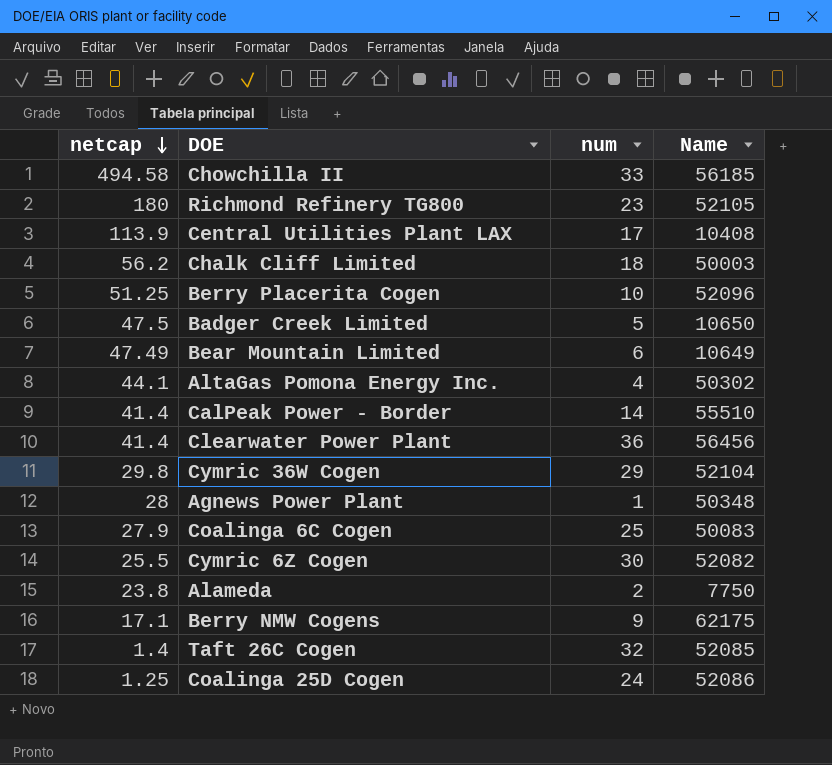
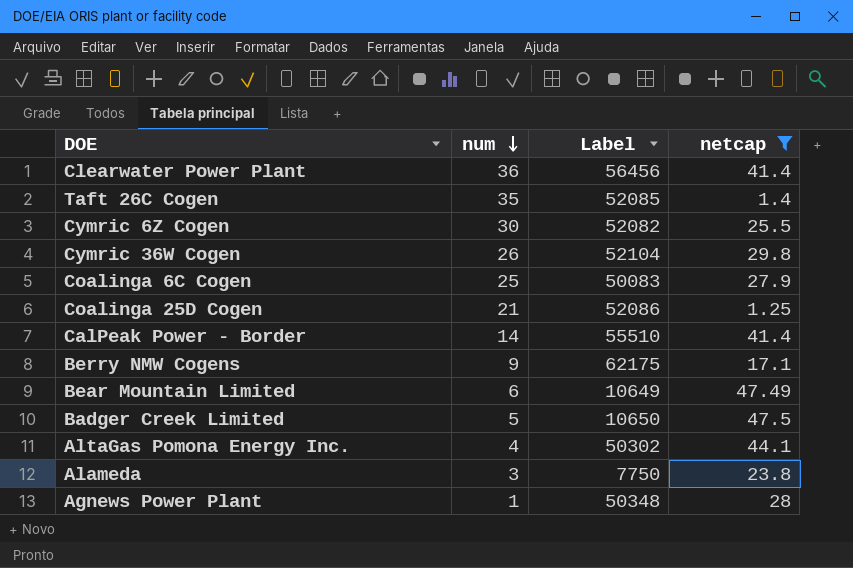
filter: none -> netcap <= 47.5
row order: netcap descending -> num descending
column name: Name -> Label
column netcap | position: 1 -> 4
Taft 26C Cogen | num: 32 -> 35
Cymric 36W Cogen | num: 29 -> 26
Coalinga 25D Cogen | num: 24 -> 21
Alameda | num: 2 -> 3

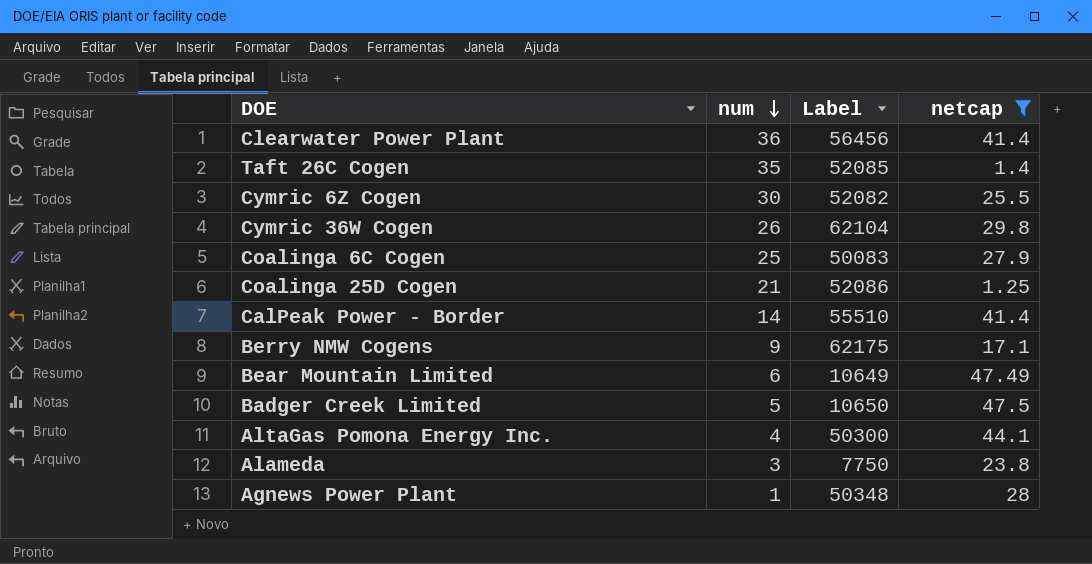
Cymric 36W Cogen | Label: 52104 -> 62104
AltaGas Pomona Energy Inc. | Label: 50302 -> 50300

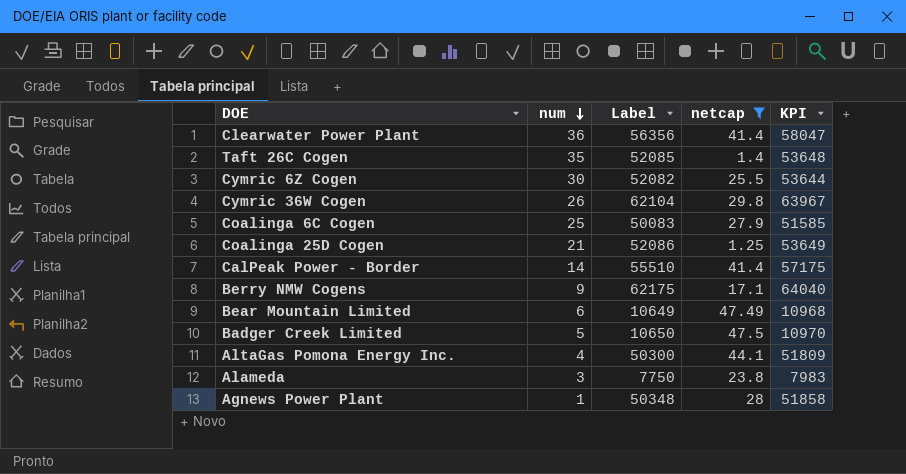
column KPI | formula: none -> [Label] * 1.03
Clearwater Power Plant | Label: 56456 -> 56356

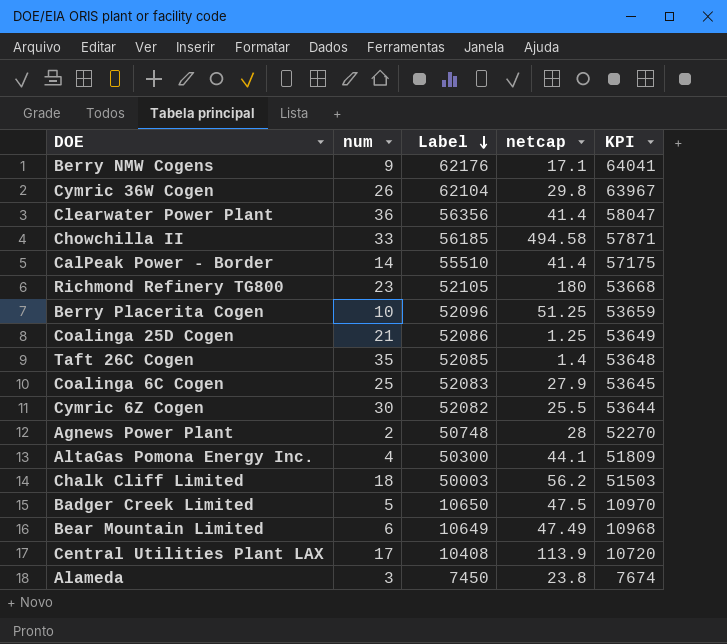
filter: netcap <= 47.5 -> none
row order: num descending -> Label descending
Berry NMW Cogens | Label: 62175 -> 62176
Berry NMW Cogens | KPI: 64040 -> 64041
Coalinga 6C Cogen | Label: 50083 -> 52083
Coalinga 6C Cogen | KPI: 51585 -> 53645
Agnews Power Plant | num: 1 -> 2
Agnews Power Plant | Label: 50348 -> 50748
Agnews Power Plant | KPI: 51858 -> 52270
Alameda | Label: 7750 -> 7450
Alameda | KPI: 7983 -> 7674

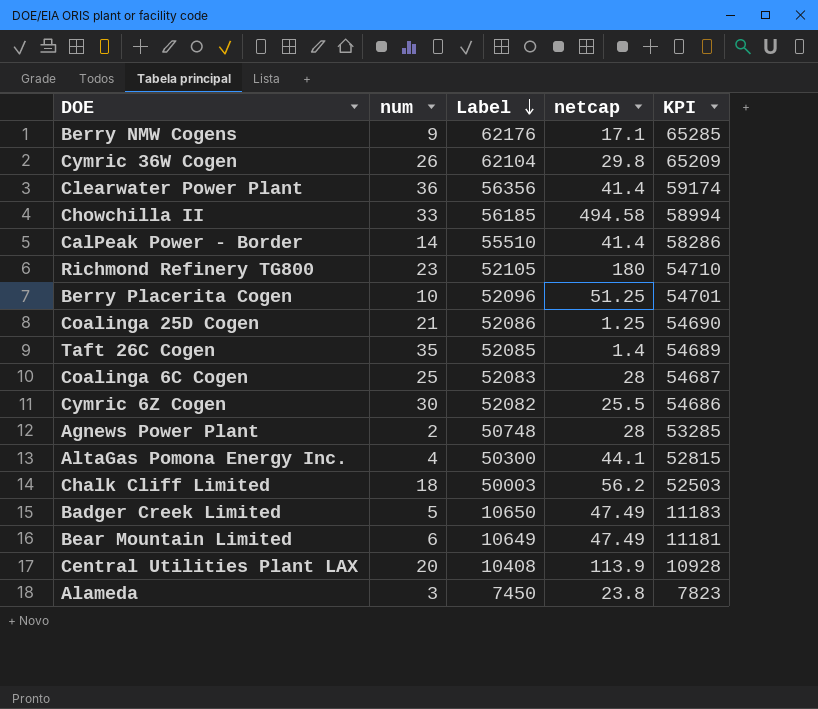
column KPI | formula: [Label] * 1.03 -> [Label] * 1.05
Coalinga 6C Cogen | netcap: 27.9 -> 28
Badger Creek Limited | netcap: 47.5 -> 47.49
Central Utilities Plant LAX | num: 17 -> 20

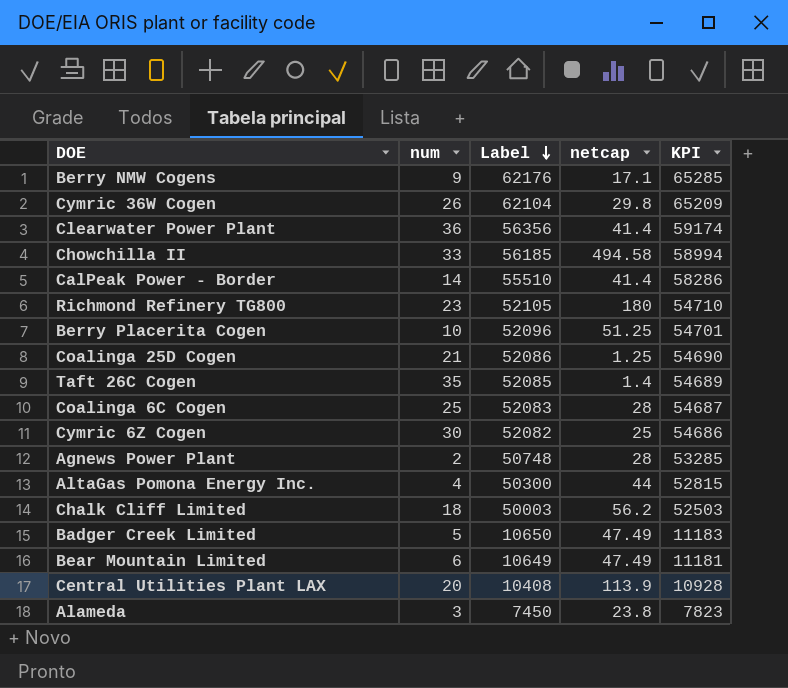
Cymric 6Z Cogen | netcap: 25.5 -> 25
AltaGas Pomona Energy Inc. | netcap: 44.1 -> 44

